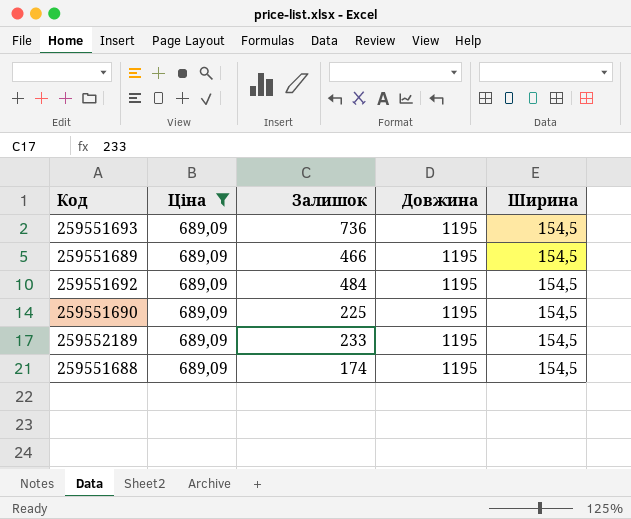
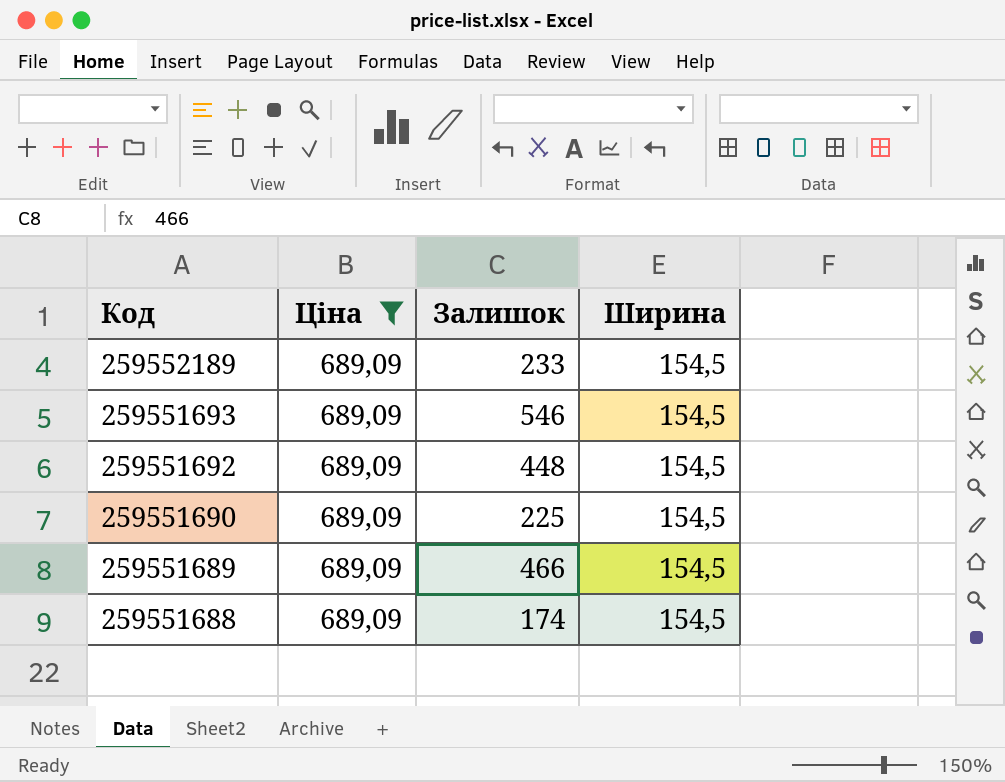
row order: none -> Код descending
column Довжина | position: 4 -> none
259551693 | Залишок: 736 -> 546
259551692 | Залишок: 484 -> 448

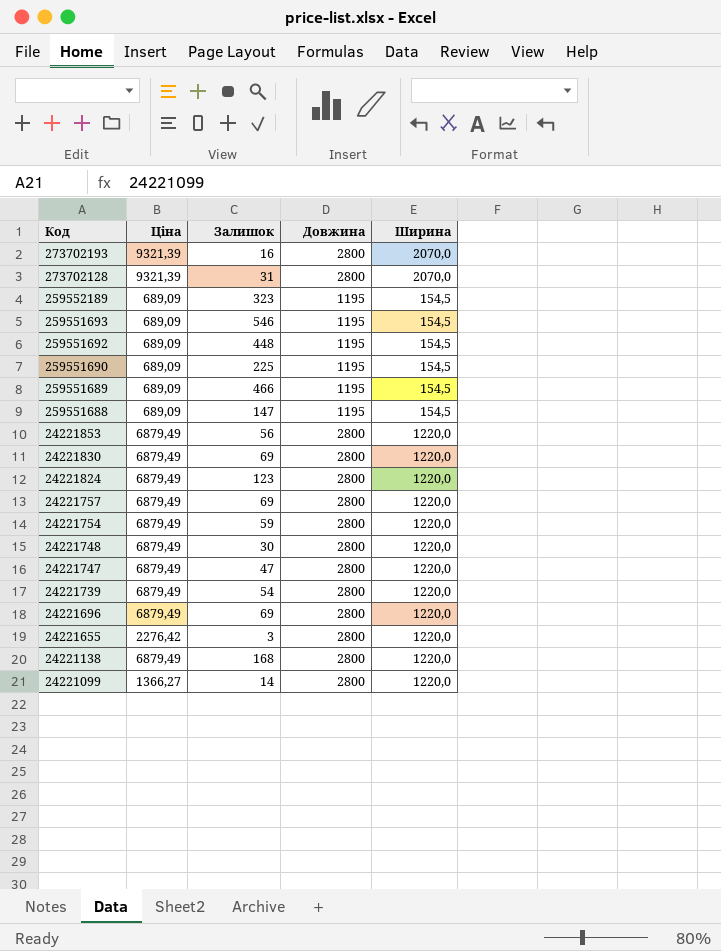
filter: Ціна = 689,09 -> none
column Довжина | position: none -> 4
259552189 | Залишок: 233 -> 323
259551688 | Залишок: 174 -> 147

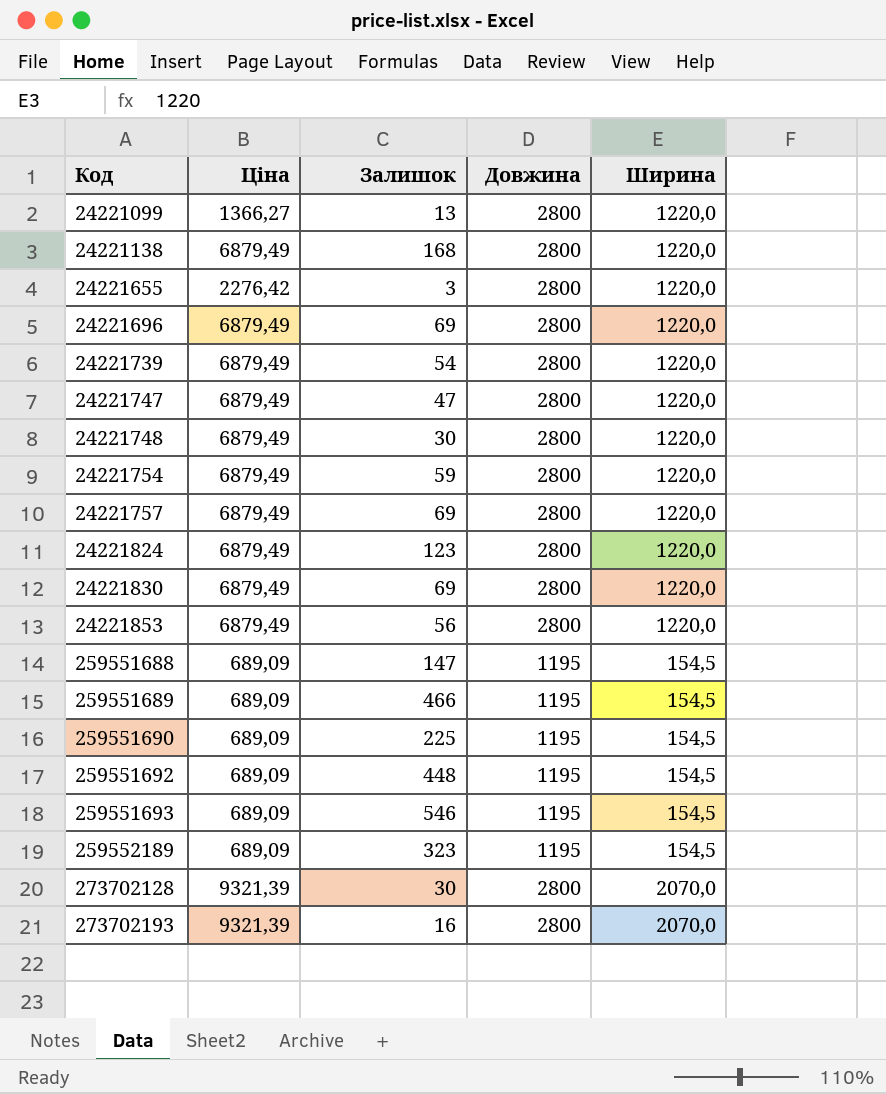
row order: Код descending -> Код ascending
24221099 | Залишок: 14 -> 13
273702128 | Залишок: 31 -> 30

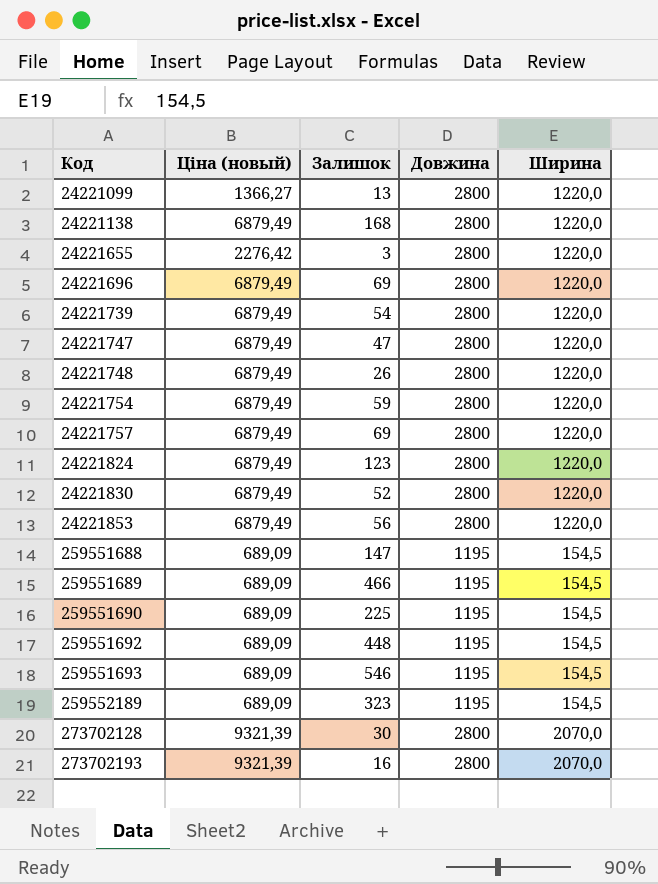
column name: Ціна -> Ціна (новый)
24221748 | Залишок: 30 -> 26
24221830 | Залишок: 69 -> 52

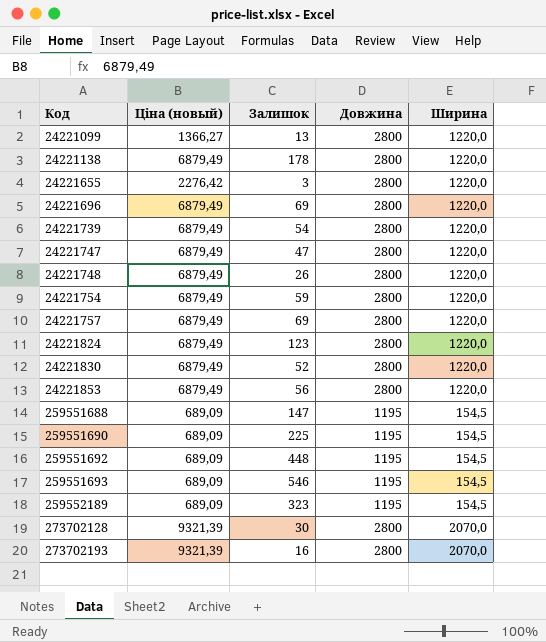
row 259551689: 689,09 | 466 | 1195 | 154,5 -> none
24221138 | Залишок: 168 -> 178

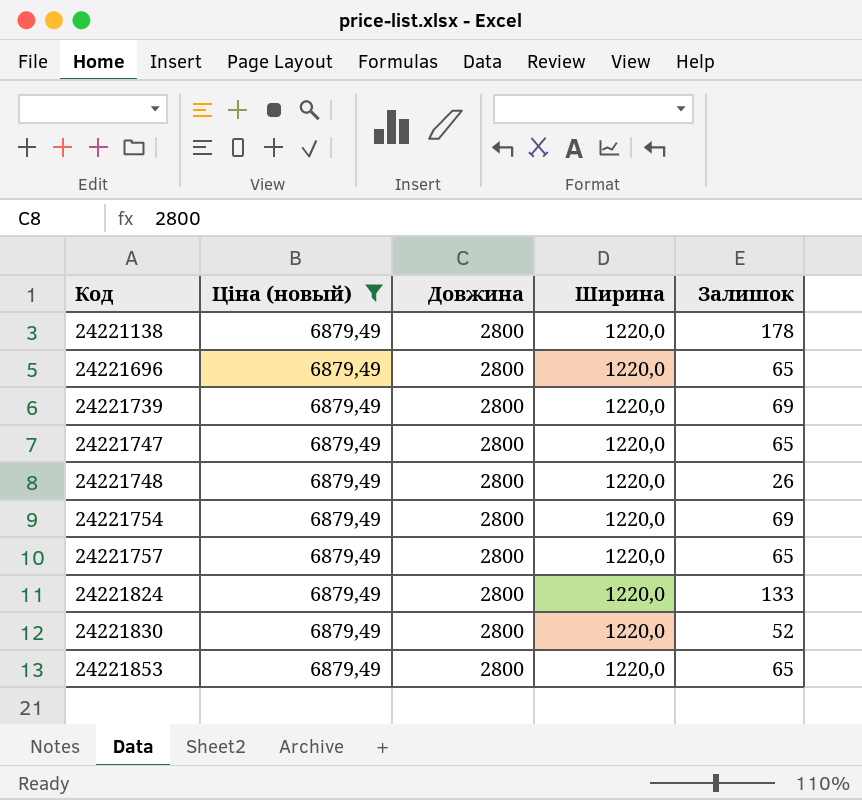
filter: none -> Ціна (новый) = 6879,49
column Залишок | position: 3 -> 5
24221696 | Залишок: 69 -> 65
24221739 | Залишок: 54 -> 69
24221747 | Залишок: 47 -> 65
24221754 | Залишок: 59 -> 69
24221757 | Залишок: 69 -> 65
24221824 | Залишок: 123 -> 133
24221853 | Залишок: 56 -> 65

